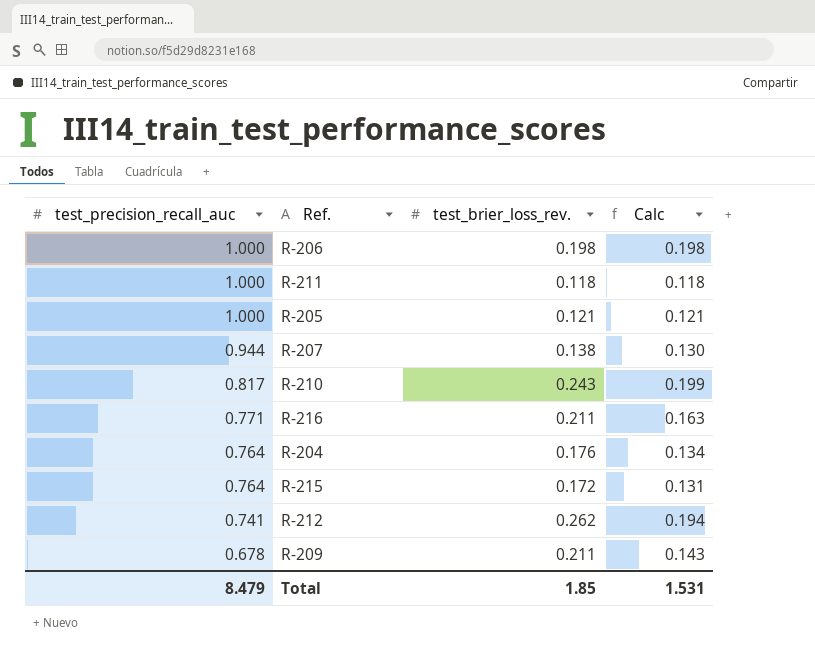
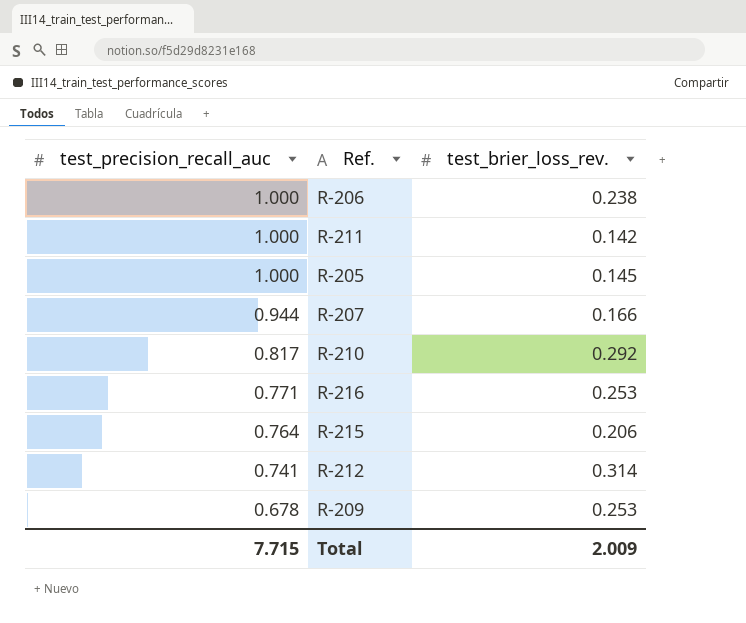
column Calc | formula: [test_precision_recall_auc] * [test_brier_loss_rev.] -> none
row R-204: 0.764 | 0.176 | 0.134 -> none
R-206 | test_brier_loss_rev.: 0.198 -> 0.238
R-211 | test_brier_loss_rev.: 0.118 -> 0.142
R-205 | test_brier_loss_rev.: 0.121 -> 0.145
R-207 | test_brier_loss_rev.: 0.138 -> 0.166
R-210 | test_brier_loss_rev.: 0.243 -> 0.292
R-216 | test_brier_loss_rev.: 0.211 -> 0.253
R-215 | test_brier_loss_rev.: 0.172 -> 0.206
R-212 | test_brier_loss_rev.: 0.262 -> 0.314
R-209 | test_brier_loss_rev.: 0.211 -> 0.253
Total | test_precision_recall_auc: 8.479 -> 7.715
Total | test_brier_loss_rev.: 1.85 -> 2.009

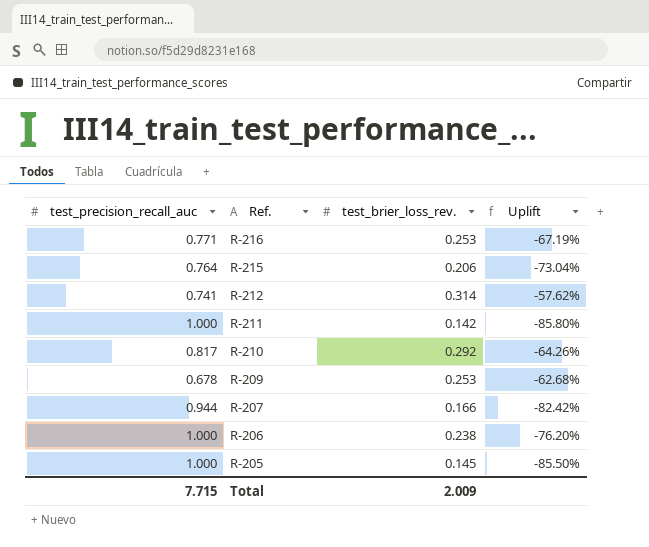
row order: test_precision_recall_auc descending -> Ref. descending
column Uplift | formula: none -> ([test_brier_loss_rev.] - [test_precision_recall_auc]) / [test_precision_recall_auc]

